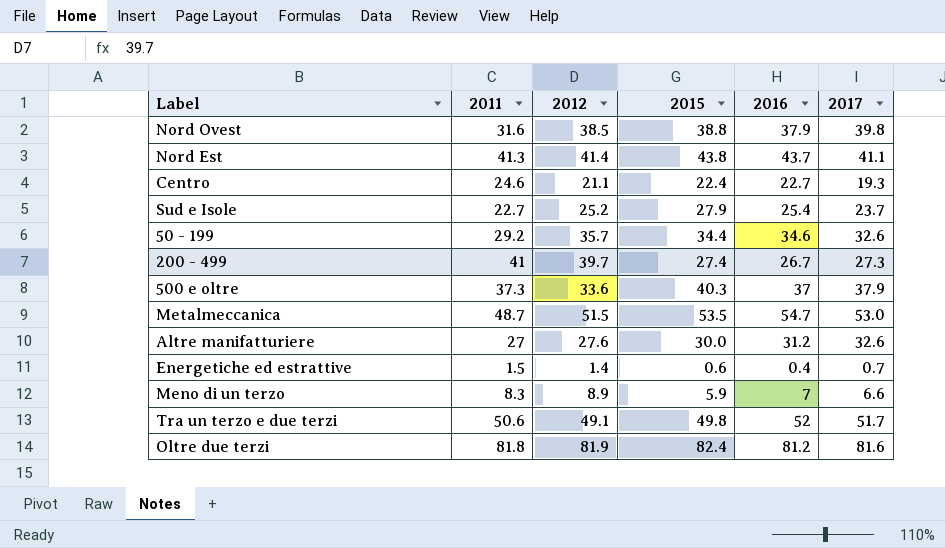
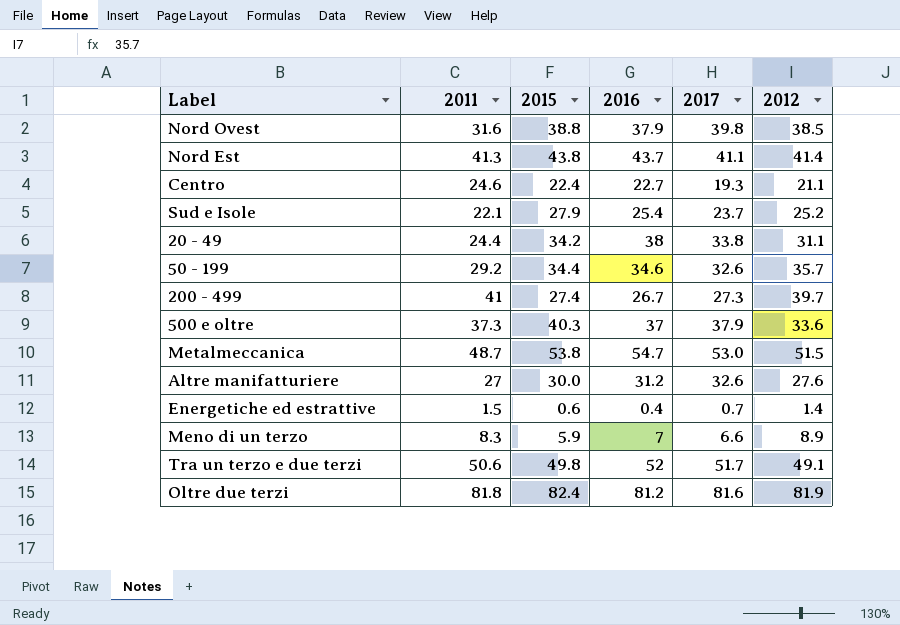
column 2012 | position: 3 -> 6
Sud e Isole | 2011: 22.7 -> 22.1
row 20 - 49: none -> 24.4 | 34.2 | 38 | 33.8 | 31.1
Metalmeccanica | 2015: 53.5 -> 53.8

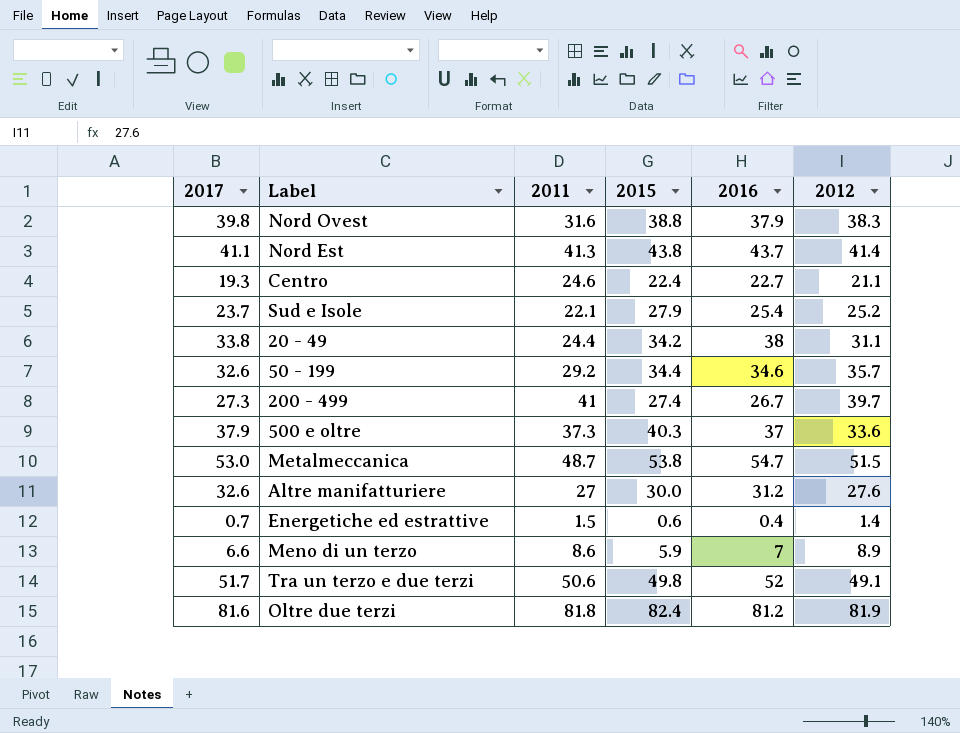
column 2017 | position: 5 -> 1
Nord Ovest | 2012: 38.5 -> 38.3
Meno di un terzo | 2011: 8.3 -> 8.6

